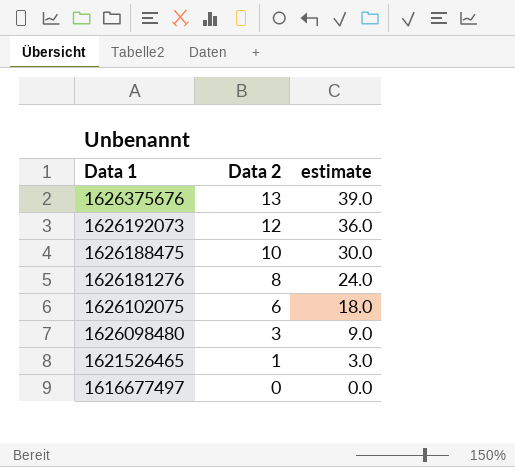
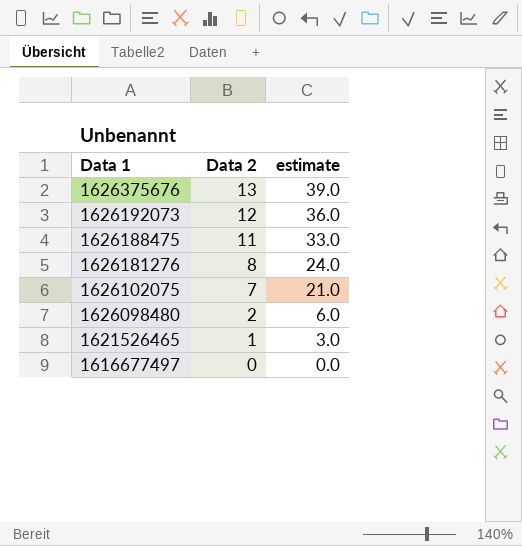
1626188475 | Data 2: 10 -> 11
1626188475 | estimate: 30.0 -> 33.0
1626102075 | Data 2: 6 -> 7
1626102075 | estimate: 18.0 -> 21.0
1626098480 | Data 2: 3 -> 2
1626098480 | estimate: 9.0 -> 6.0

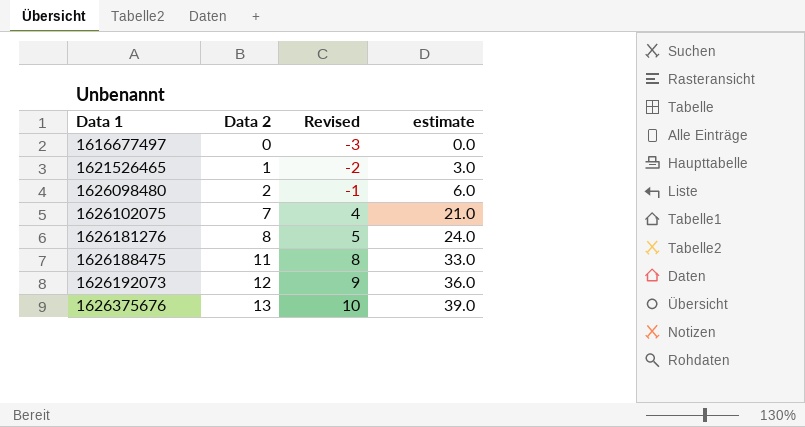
row order: Data 1 descending -> Data 1 ascending
column Revised | formula: none -> [Data 2] - 3

